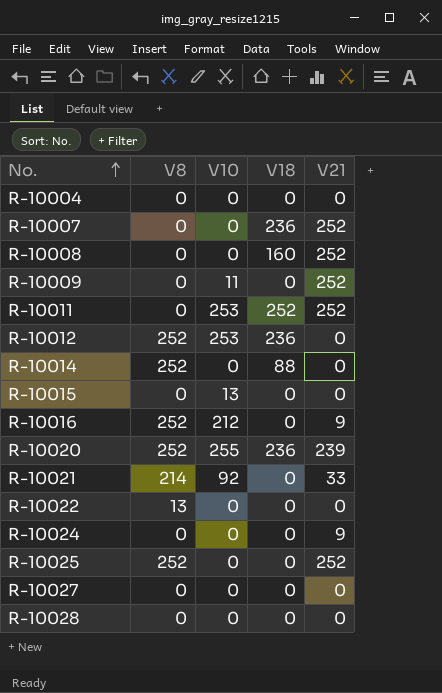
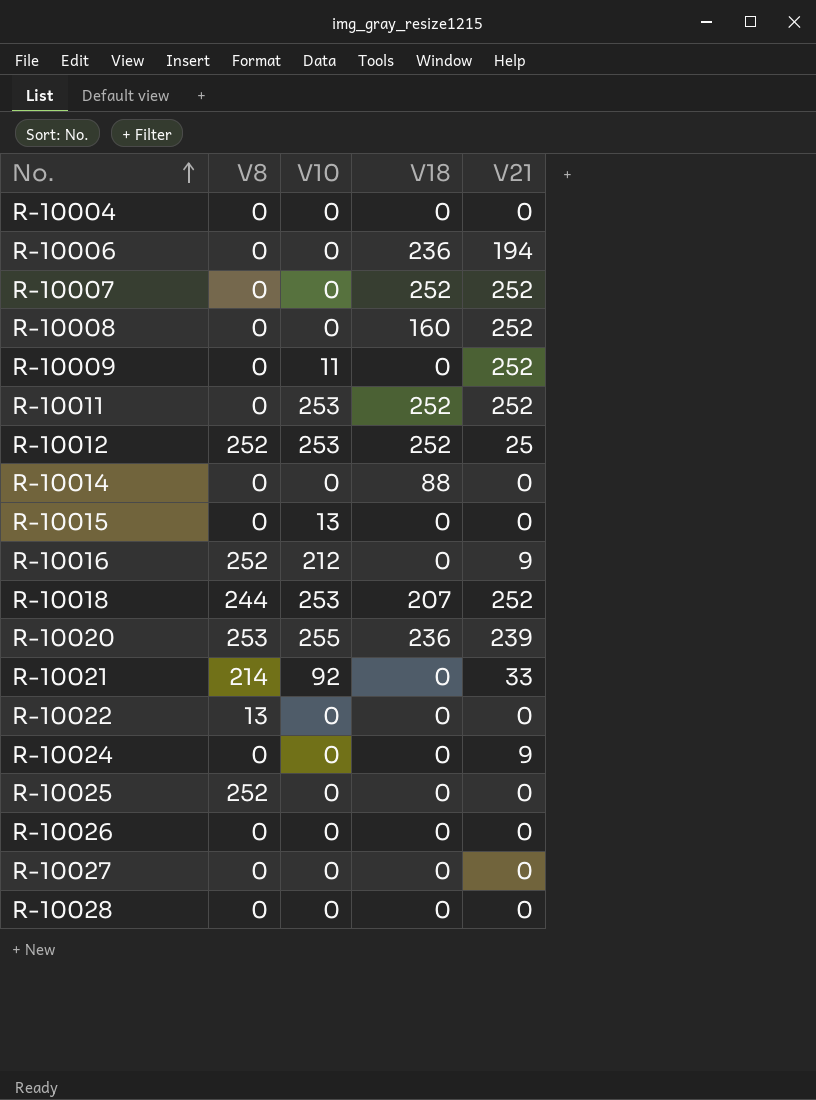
row R-10006: none -> 0 | 0 | 236 | 194
R-10007 | V18: 236 -> 252
R-10012 | V18: 236 -> 252
R-10012 | V21: 0 -> 25
R-10014 | V8: 252 -> 0
row R-10018: none -> 244 | 253 | 207 | 252
R-10020 | V8: 252 -> 253
R-10025 | V21: 252 -> 0
row R-10026: none -> 0 | 0 | 0 | 0

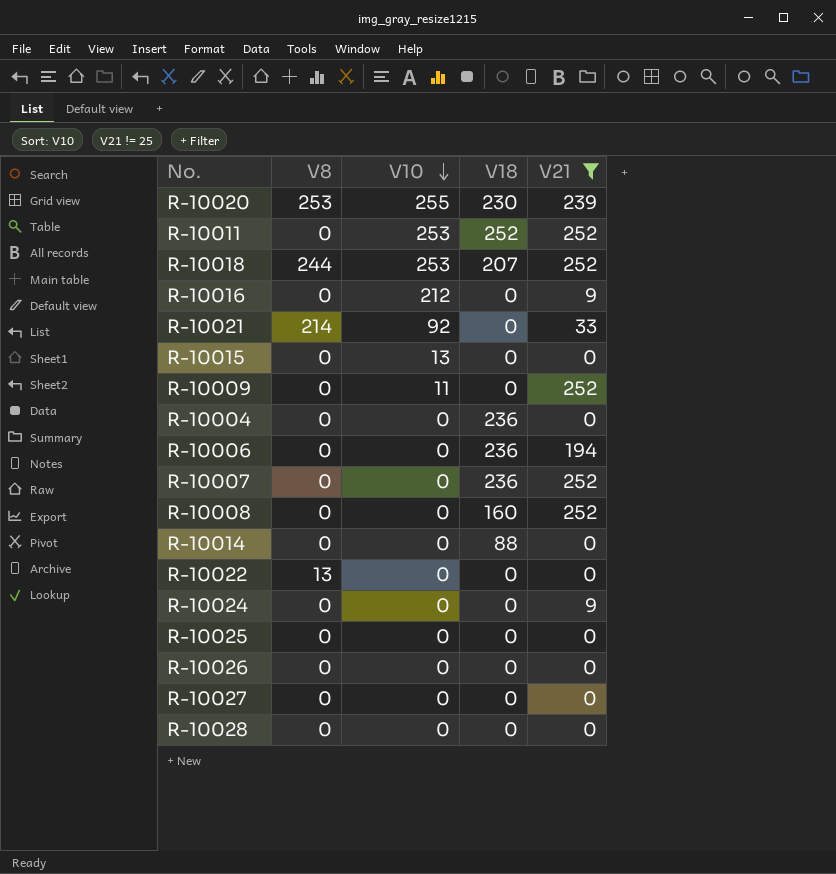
filter: none -> V21 != 25
row order: No. ascending -> V10 descending
R-10020 | V18: 236 -> 230
R-10016 | V8: 252 -> 0
R-10004 | V18: 0 -> 236
R-10007 | V18: 252 -> 236
R-10025 | V8: 252 -> 0

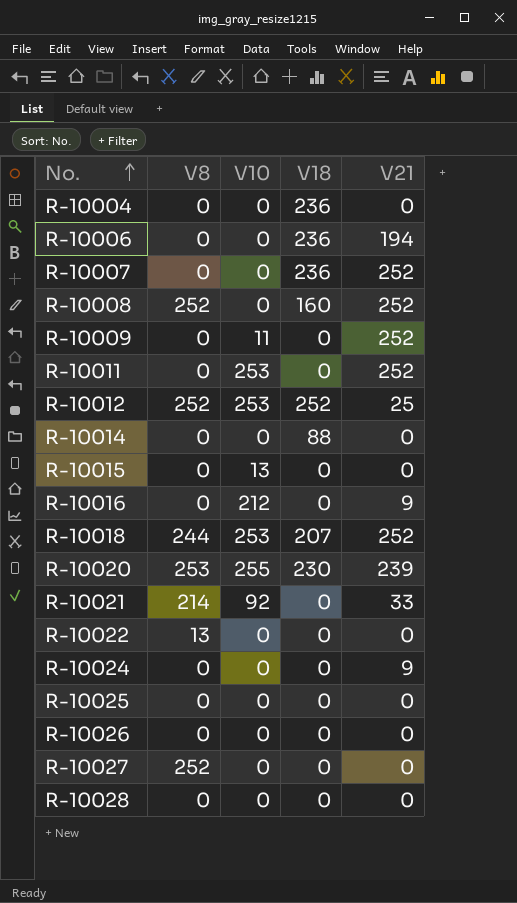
filter: V21 != 25 -> none
row order: V10 descending -> No. ascending
R-10008 | V8: 0 -> 252
R-10011 | V18: 252 -> 0
R-10027 | V8: 0 -> 252

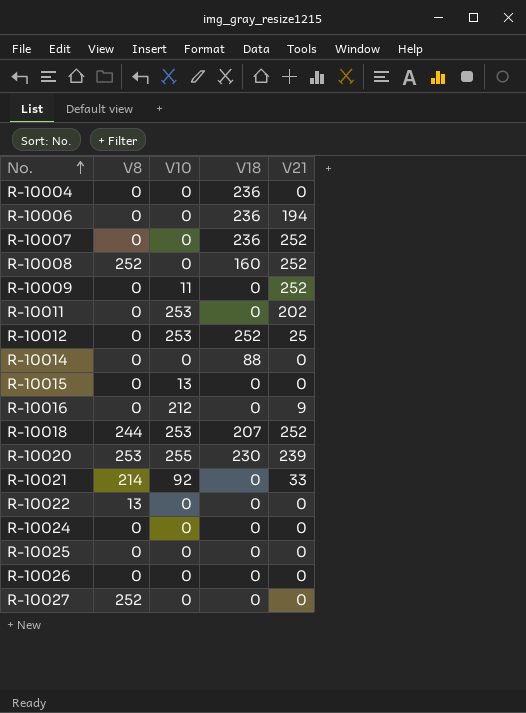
row R-10028: 0 | 0 | 0 | 0 -> none
R-10011 | V21: 252 -> 202
R-10012 | V8: 252 -> 0
R-10024 | V21: 9 -> 0

